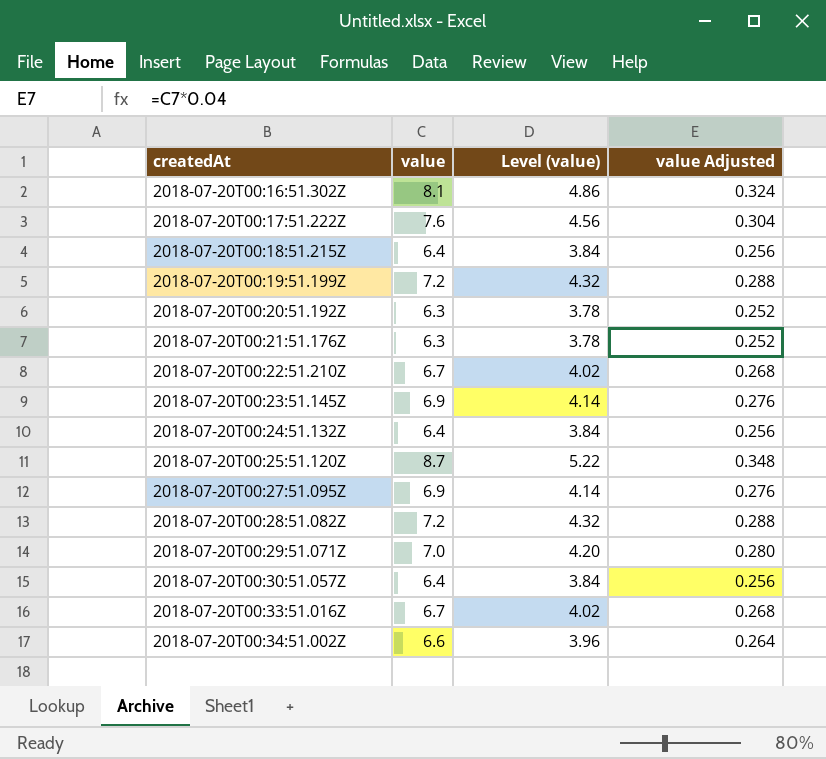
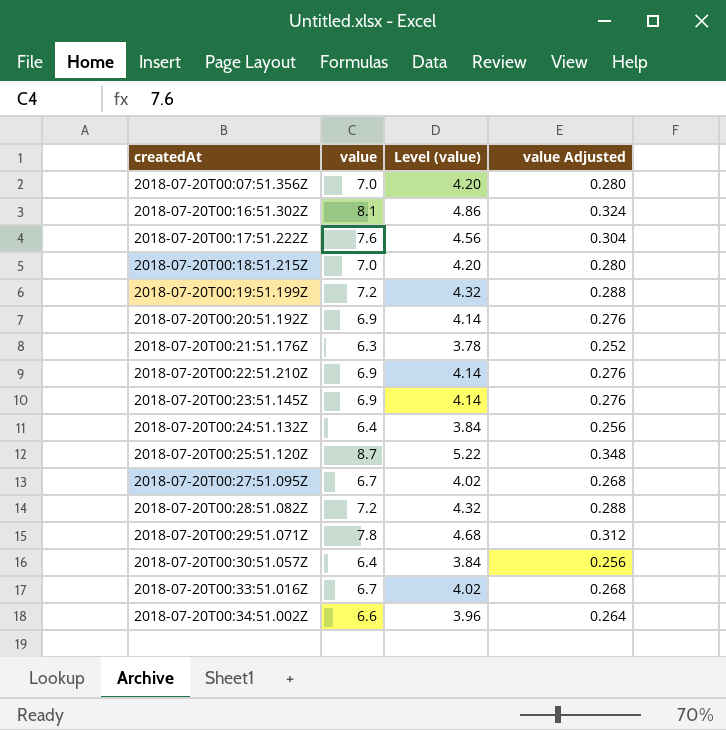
row 2018-07-20T00:07:51.356Z: none -> 7.0 | 4.20 | 0.280
2018-07-20T00:18:51.215Z | value: 6.4 -> 7.0
2018-07-20T00:18:51.215Z | Level (value): 3.84 -> 4.20
2018-07-20T00:18:51.215Z | value Adjusted: 0.256 -> 0.280
2018-07-20T00:20:51.192Z | value: 6.3 -> 6.9
2018-07-20T00:20:51.192Z | Level (value): 3.78 -> 4.14
2018-07-20T00:20:51.192Z | value Adjusted: 0.252 -> 0.276
2018-07-20T00:22:51.210Z | value: 6.7 -> 6.9
2018-07-20T00:22:51.210Z | Level (value): 4.02 -> 4.14
2018-07-20T00:22:51.210Z | value Adjusted: 0.268 -> 0.276
2018-07-20T00:27:51.095Z | value: 6.9 -> 6.7
2018-07-20T00:27:51.095Z | Level (value): 4.14 -> 4.02
2018-07-20T00:27:51.095Z | value Adjusted: 0.276 -> 0.268
2018-07-20T00:29:51.071Z | value: 7.0 -> 7.8
2018-07-20T00:29:51.071Z | Level (value): 4.20 -> 4.68
2018-07-20T00:29:51.071Z | value Adjusted: 0.280 -> 0.312

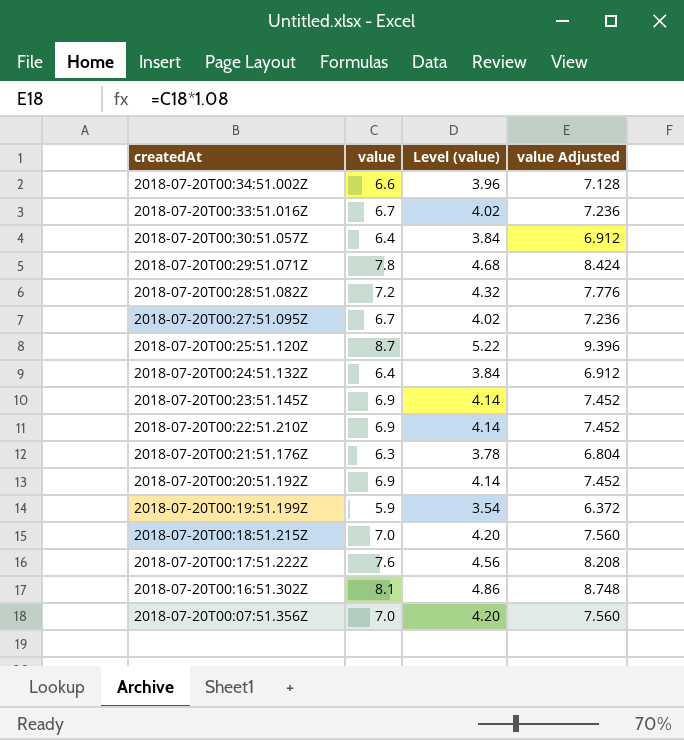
row order: createdAt ascending -> createdAt descending
column value Adjusted | formula: [value] * 0.04 -> [value] * 1.08
2018-07-20T00:19:51.199Z | value: 7.2 -> 5.9
2018-07-20T00:19:51.199Z | Level (value): 4.32 -> 3.54

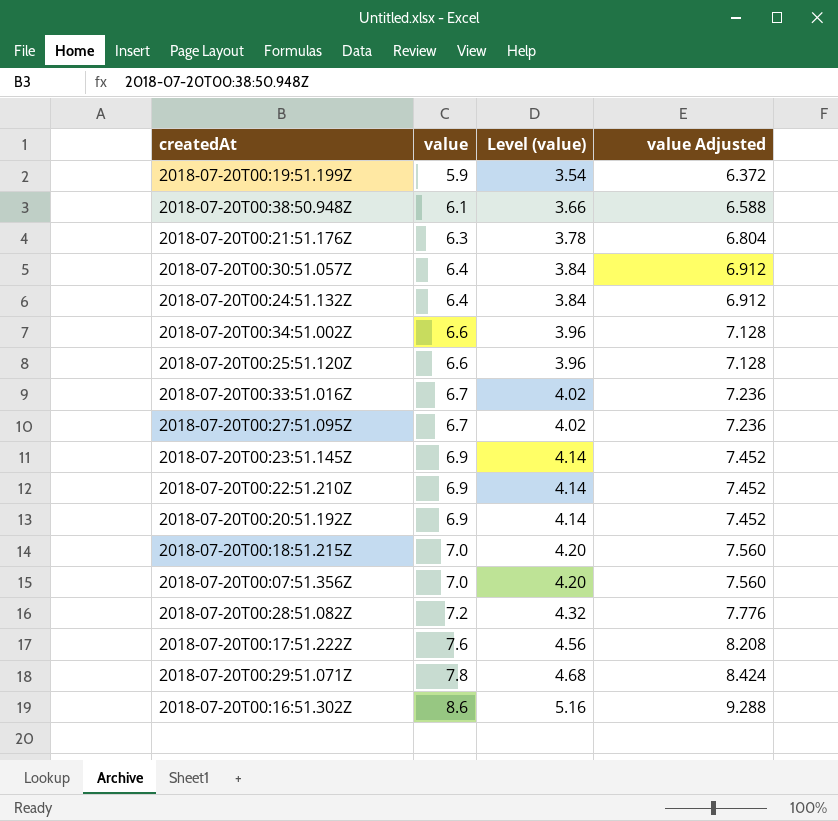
row order: createdAt descending -> value ascending
row 2018-07-20T00:38:50.948Z: none -> 6.1 | 3.66 | 6.588
2018-07-20T00:25:51.120Z | value: 8.7 -> 6.6
2018-07-20T00:25:51.120Z | Level (value): 5.22 -> 3.96
2018-07-20T00:25:51.120Z | value Adjusted: 9.396 -> 7.128
2018-07-20T00:16:51.302Z | value: 8.1 -> 8.6
2018-07-20T00:16:51.302Z | Level (value): 4.86 -> 5.16
2018-07-20T00:16:51.302Z | value Adjusted: 8.748 -> 9.288

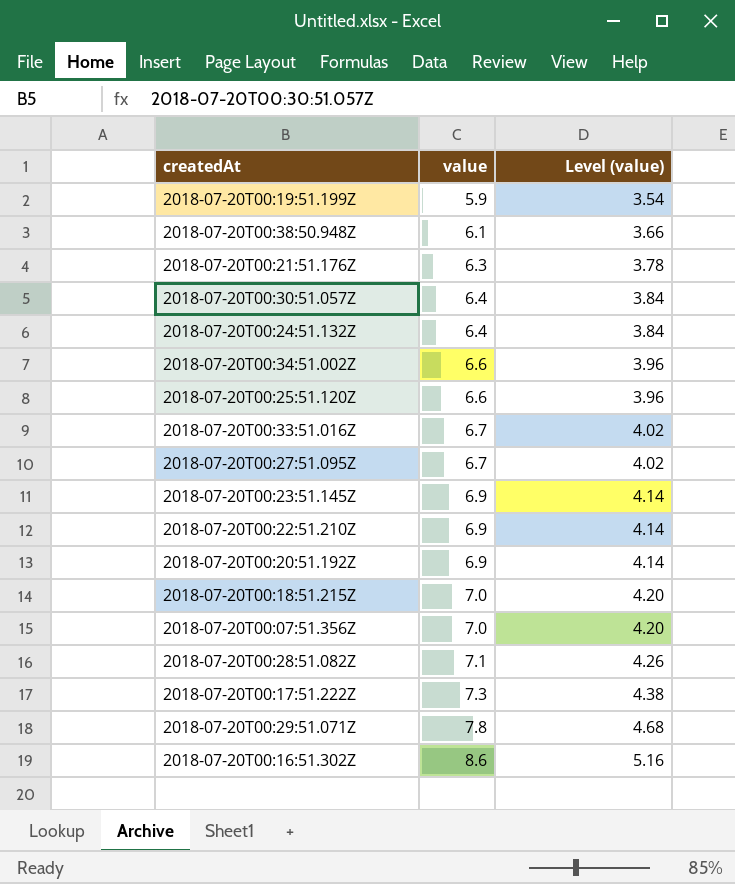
column value Adjusted | formula: [value] * 1.08 -> none
2018-07-20T00:28:51.082Z | value: 7.2 -> 7.1
2018-07-20T00:28:51.082Z | Level (value): 4.32 -> 4.26
2018-07-20T00:17:51.222Z | value: 7.6 -> 7.3
2018-07-20T00:17:51.222Z | Level (value): 4.56 -> 4.38

